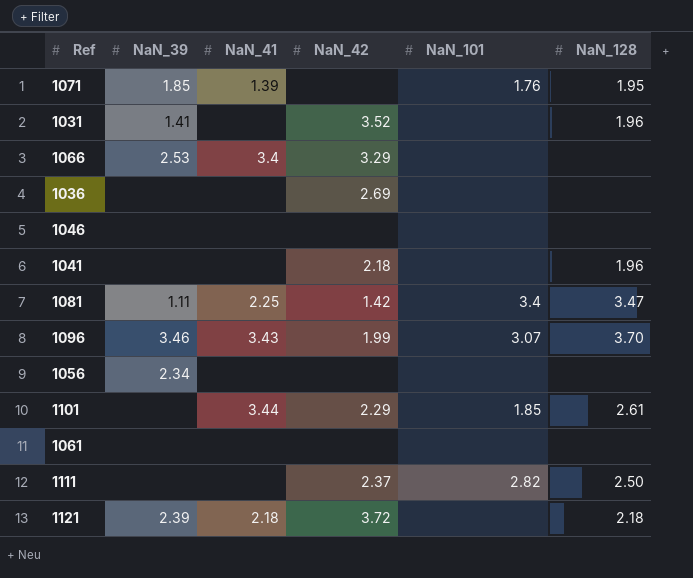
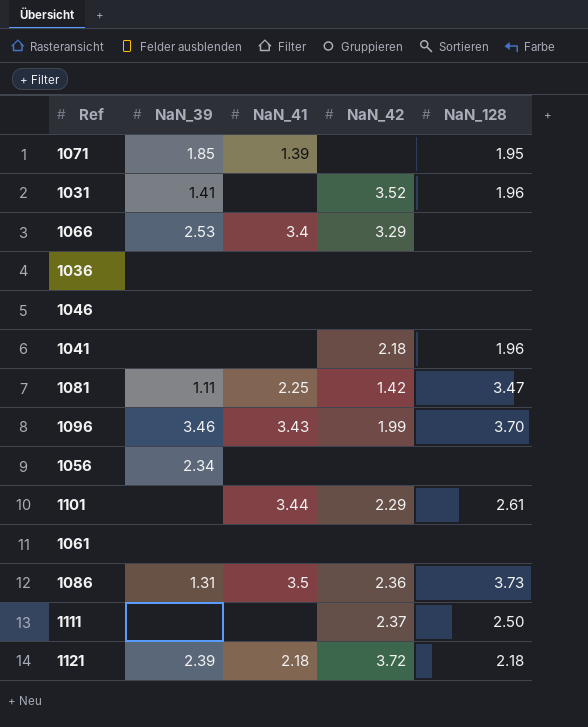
column NaN_101 | position: 5 -> none
1036 | NaN_42: 2.69 -> none
row 1086: none -> 1.31 | 3.5 | 2.36 | 3.73

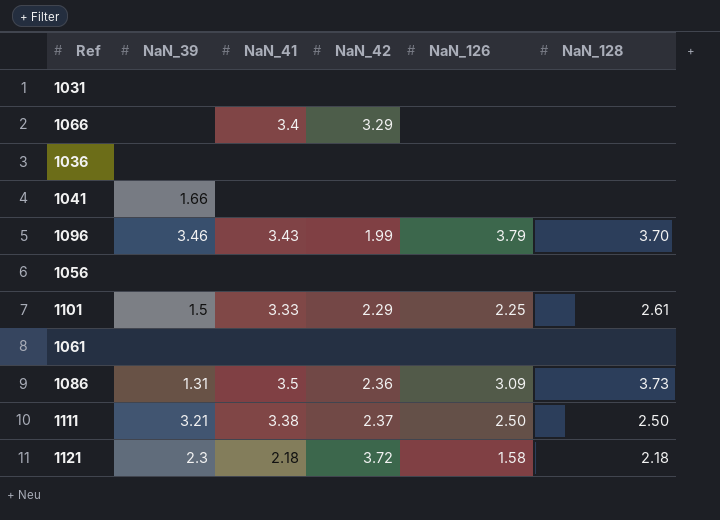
column NaN_126 | position: none -> 5
row 1071: 1.85 | 1.39 | none | 1.95 -> none
row 1046: none | none | none | none -> none
row 1081: 1.11 | 2.25 | 1.42 | 3.47 -> none
1031 | NaN_39: 1.41 -> none
1031 | NaN_42: 3.52 -> none
1031 | NaN_128: 1.96 -> none
1066 | NaN_39: 2.53 -> none
1041 | NaN_39: none -> 1.66
1041 | NaN_42: 2.18 -> none
1041 | NaN_128: 1.96 -> none
1056 | NaN_39: 2.34 -> none
1101 | NaN_39: none -> 1.5
1101 | NaN_41: 3.44 -> 3.33
1111 | NaN_39: none -> 3.21
1111 | NaN_41: none -> 3.38
1121 | NaN_39: 2.39 -> 2.3

